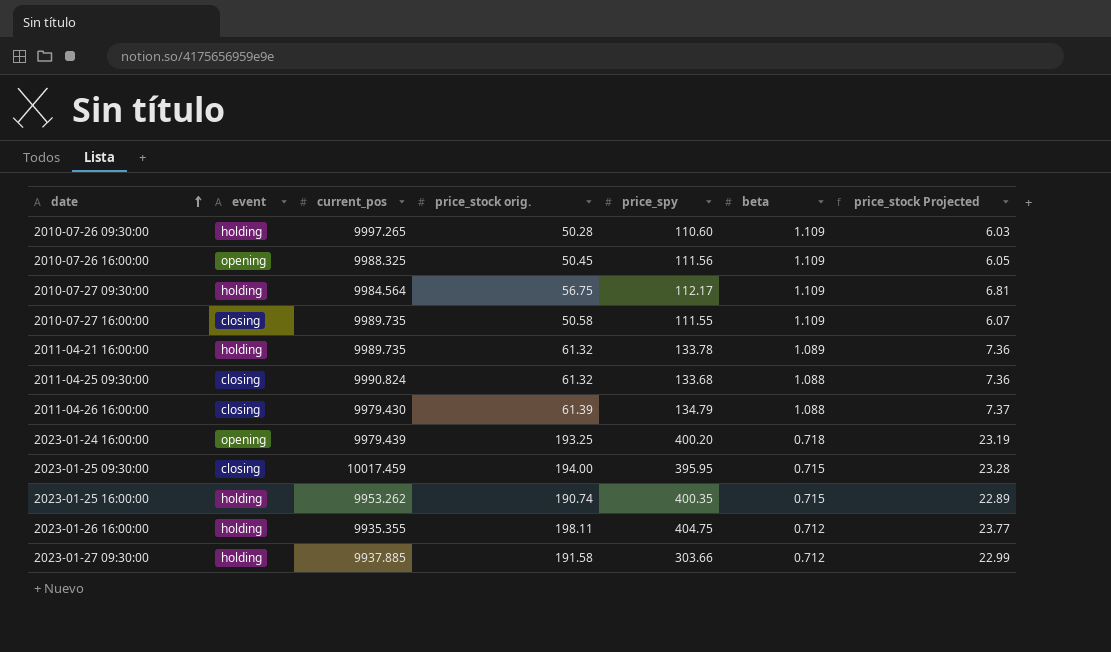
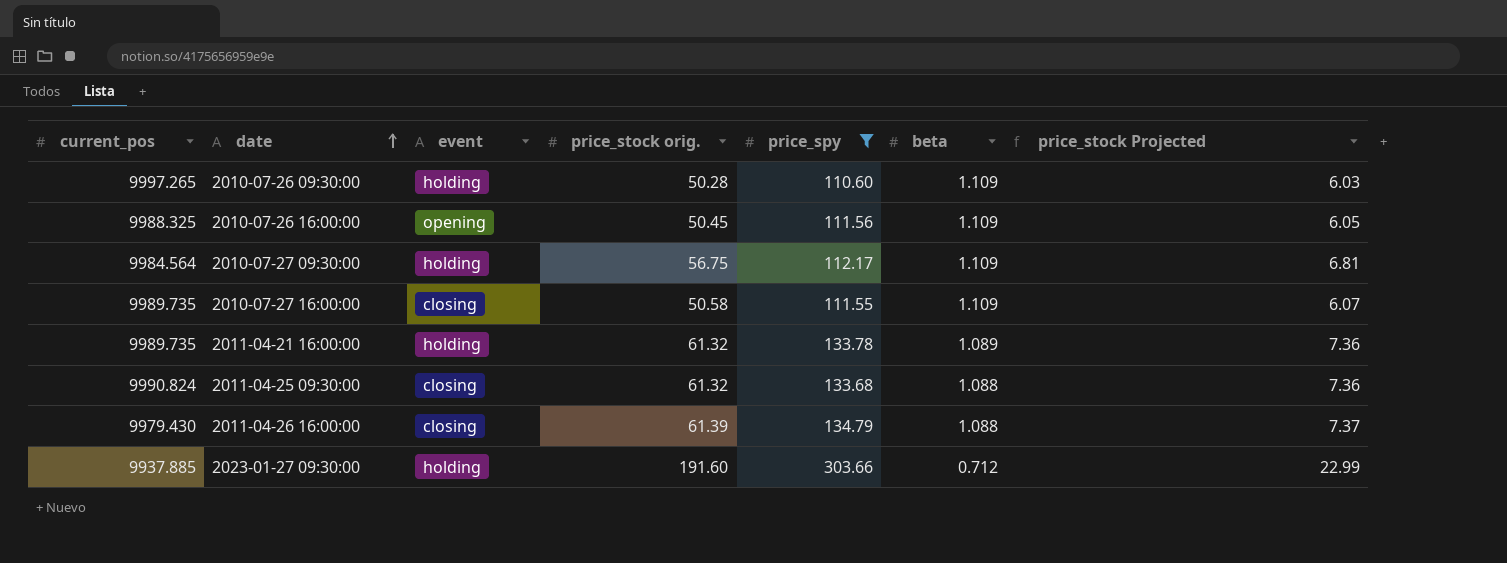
filter: none -> price_spy <= 303.66
column current_pos | position: 3 -> 1
2023-01-27 09:30:00 | price_stock orig.: 191.58 -> 191.60

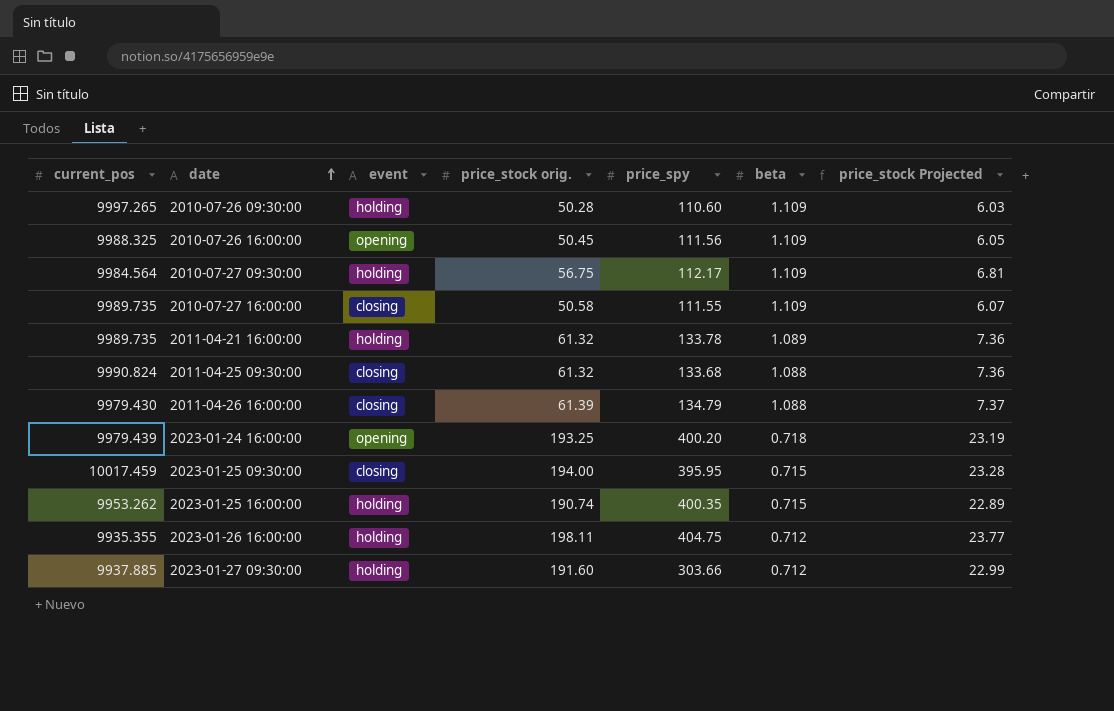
filter: price_spy <= 303.66 -> none

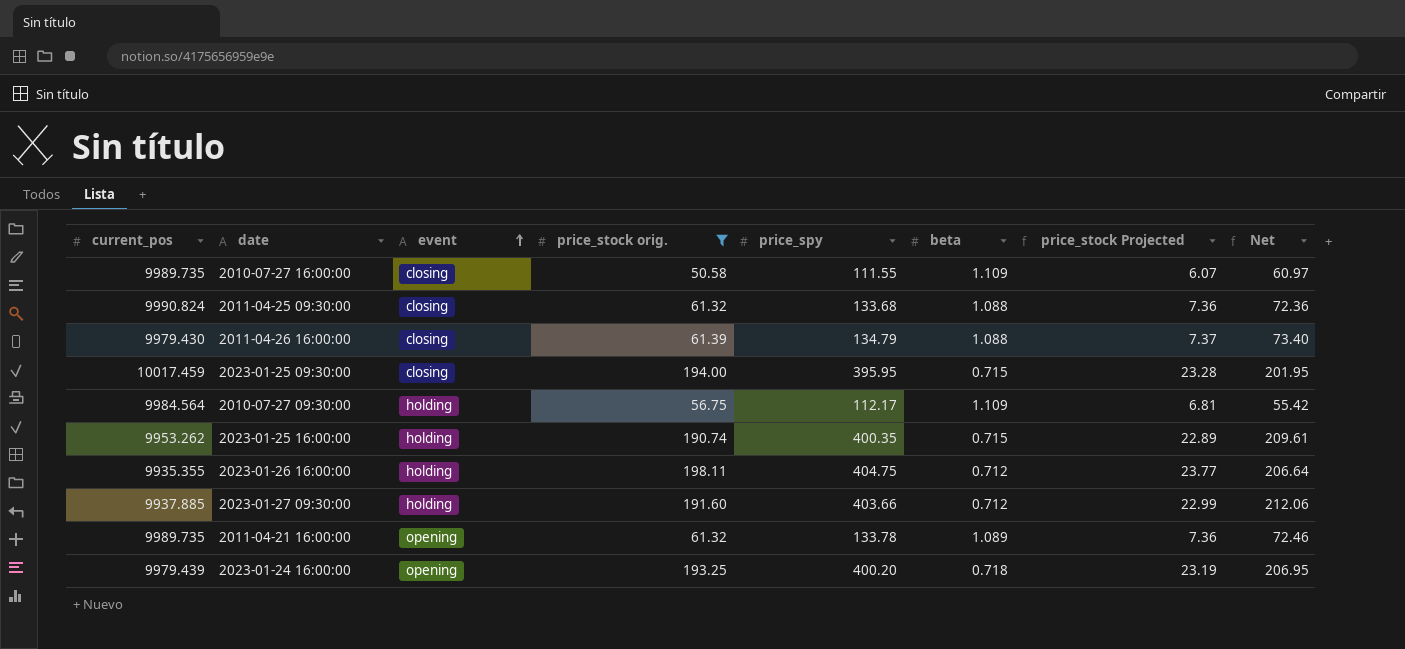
filter: none -> price_stock orig. >= 50.58
row order: date ascending -> event ascending
column Net | formula: none -> [price_spy] - [price_stock orig.]
2023-01-27 09:30:00 | price_spy: 303.66 -> 403.66
2011-04-21 16:00:00 | event: holding -> opening

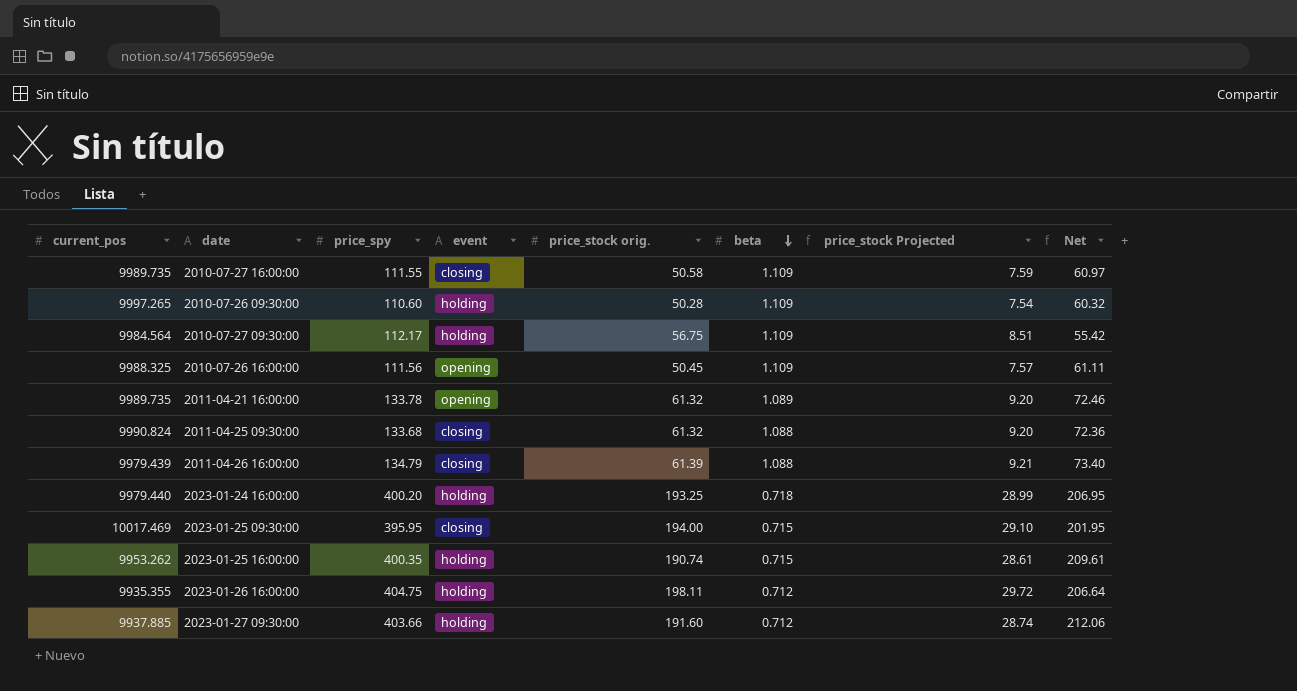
filter: price_stock orig. >= 50.58 -> none
row order: event ascending -> beta descending
column price_spy | position: 5 -> 3
column price_stock Projected | formula: [price_stock orig.] * 0.12 -> [price_stock orig.] * 0.15
2011-04-26 16:00:00 | current_pos: 9979.430 -> 9979.439
2023-01-24 16:00:00 | current_pos: 9979.439 -> 9979.440
2023-01-24 16:00:00 | event: opening -> holding
2023-01-25 09:30:00 | current_pos: 10017.459 -> 10017.469

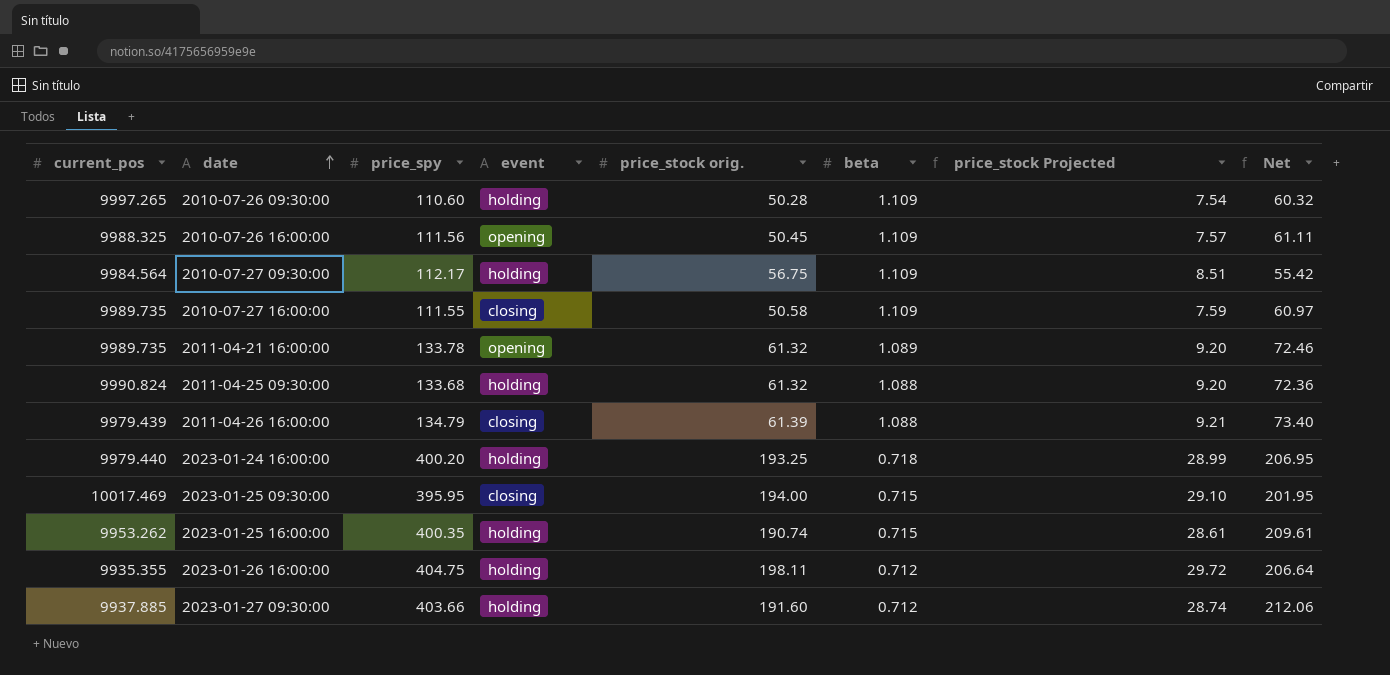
row order: beta descending -> date ascending
2011-04-25 09:30:00 | event: closing -> holding

